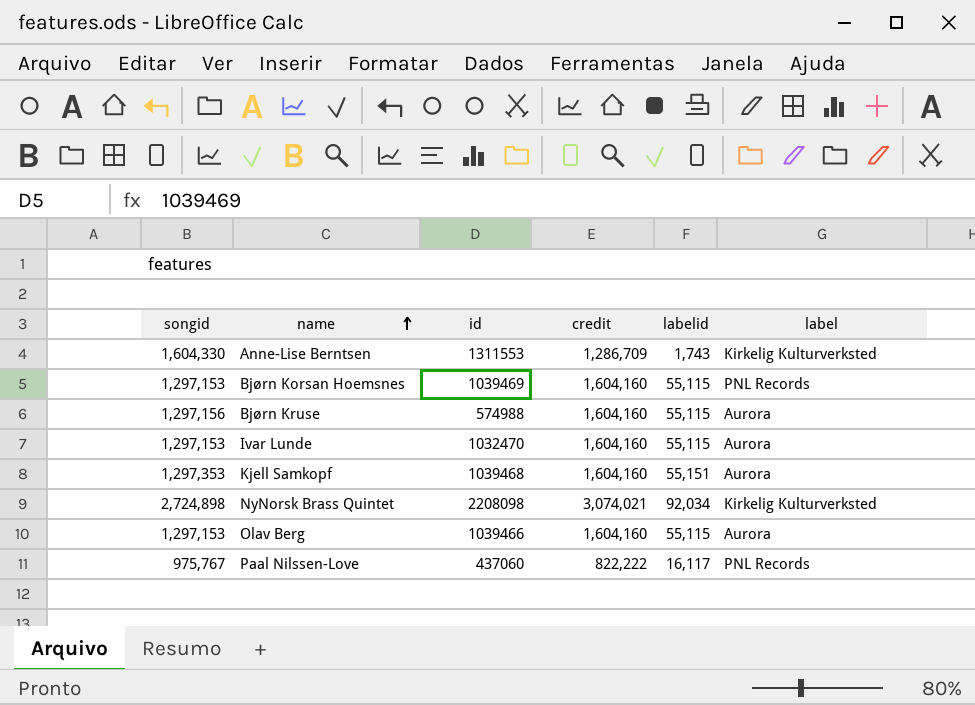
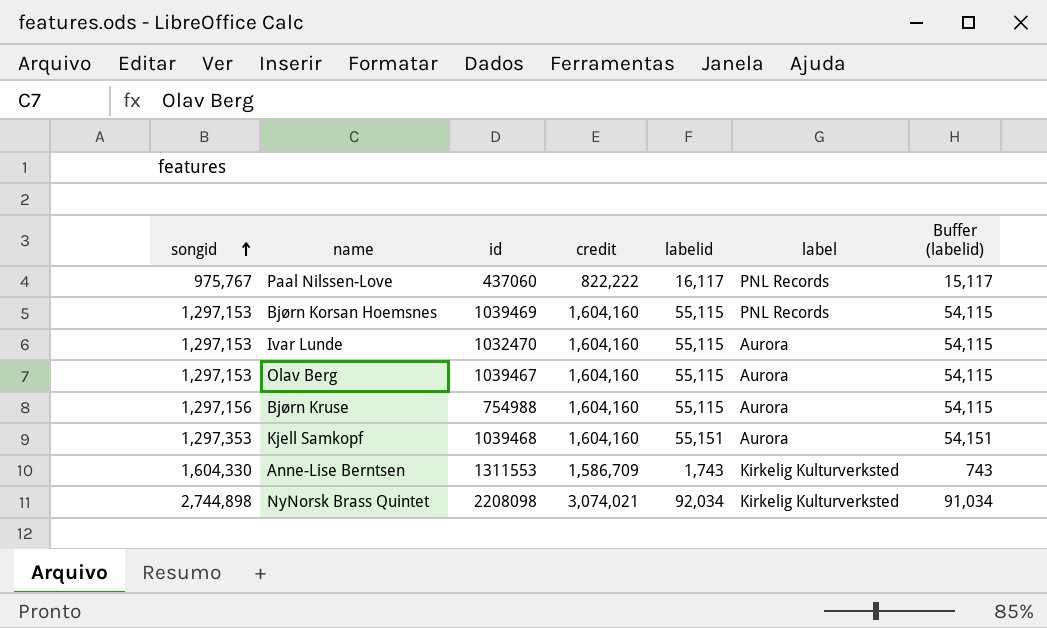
row order: name ascending -> songid ascending
column Buffer (labelid) | formula: none -> [labelid] - 1000
Olav Berg | id: 1039466 -> 1039467
Bjørn Kruse | id: 574988 -> 754988
Anne-Lise Berntsen | credit: 1,286,709 -> 1,586,709
NyNorsk Brass Quintet | songid: 2,724,898 -> 2,744,898

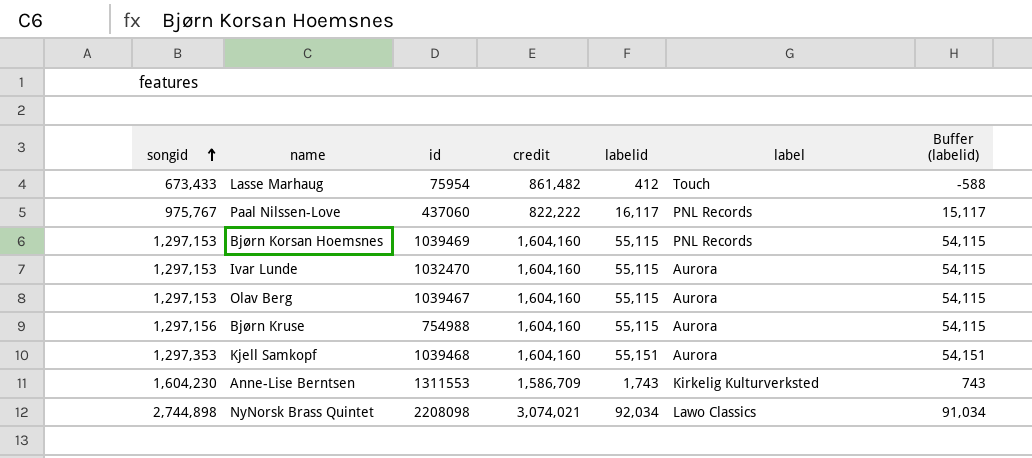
row Lasse Marhaug: none -> 673,433 | 75954 | 861,482 | 412 | Touch | -588
Anne-Lise Berntsen | songid: 1,604,330 -> 1,604,230
NyNorsk Brass Quintet | label: Kirkelig Kulturverksted -> Lawo Classics

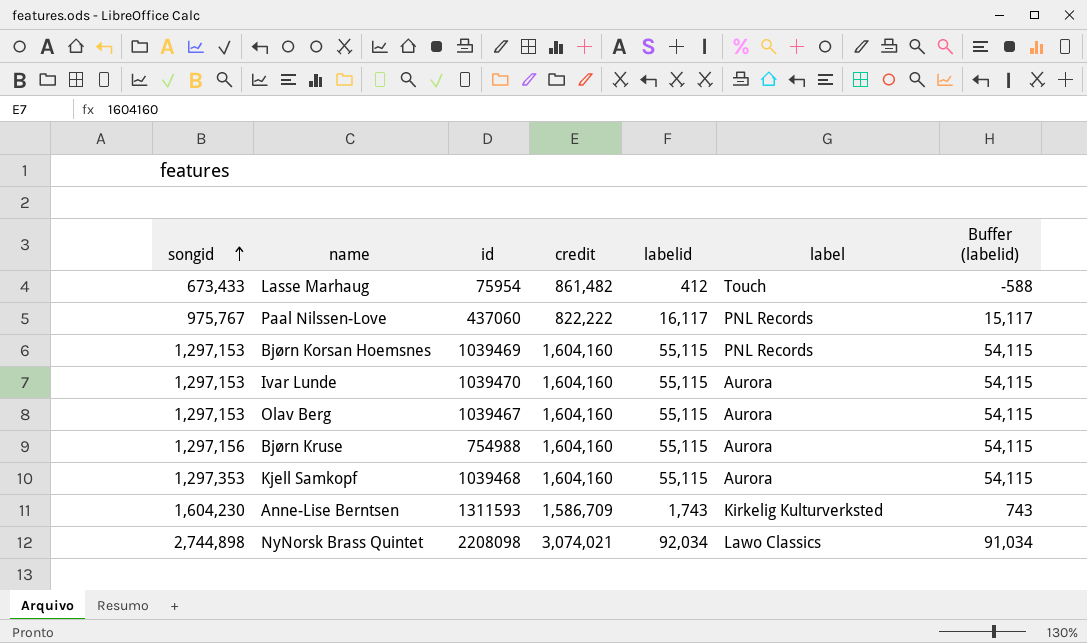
Ivar Lunde | id: 1032470 -> 1039470
Kjell Samkopf | labelid: 55,151 -> 55,115
Kjell Samkopf | Buffer (labelid): 54,151 -> 54,115
Anne-Lise Berntsen | id: 1311553 -> 1311593

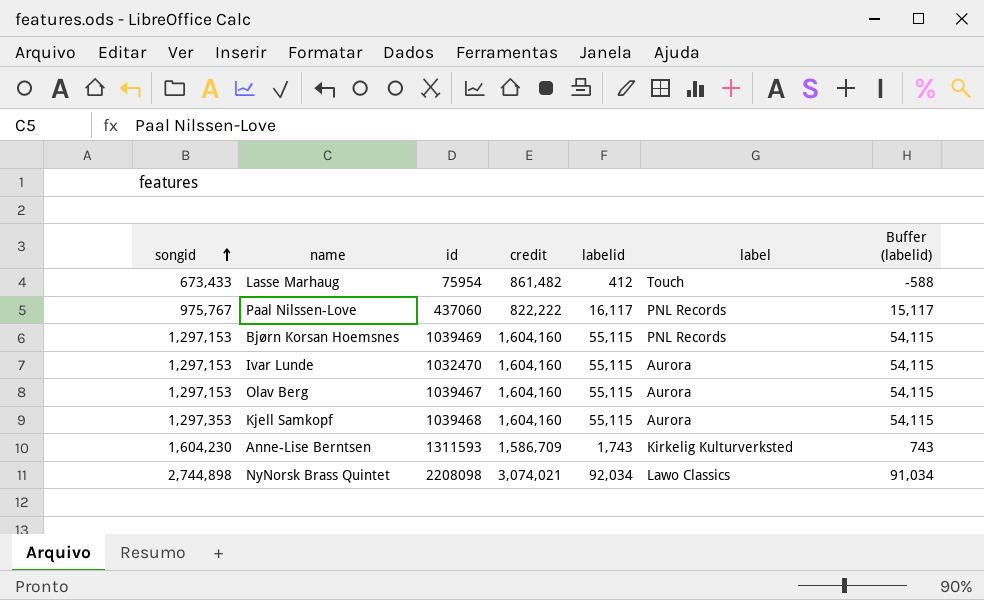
row Bjørn Kruse: 1,297,156 | 754988 | 1,604,160 | 55,115 | Aurora | 54,115 -> none
Ivar Lunde | id: 1039470 -> 1032470

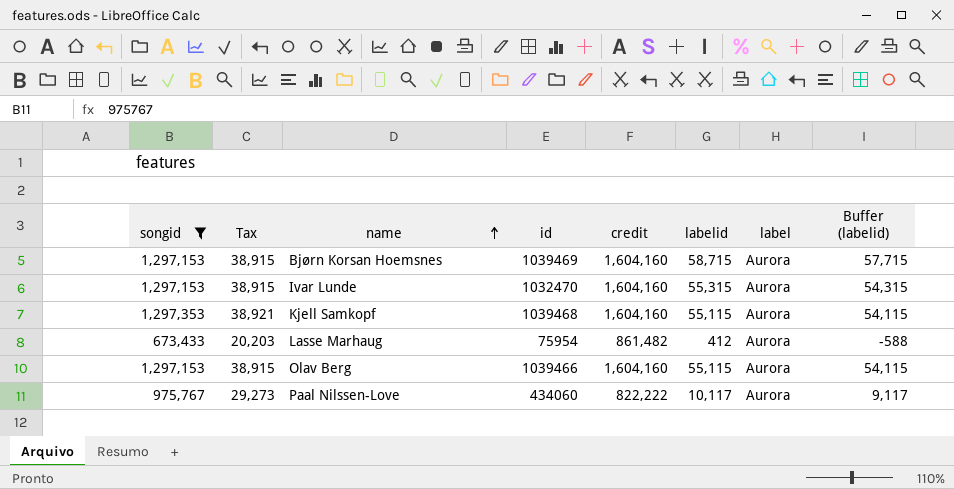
filter: none -> songid <= 1,297,353
row order: songid ascending -> name ascending
column Tax | formula: none -> [songid] * 0.03
Bjørn Korsan Hoemsnes | labelid: 55,115 -> 58,715
Bjørn Korsan Hoemsnes | label: PNL Records -> Aurora
Bjørn Korsan Hoemsnes | Buffer (labelid): 54,115 -> 57,715
Ivar Lunde | labelid: 55,115 -> 55,315
Ivar Lunde | Buffer (labelid): 54,115 -> 54,315
Lasse Marhaug | label: Touch -> Aurora
Olav Berg | id: 1039467 -> 1039466
Paal Nilssen-Love | id: 437060 -> 434060
Paal Nilssen-Love | labelid: 16,117 -> 10,117
Paal Nilssen-Love | label: PNL Records -> Aurora
Paal Nilssen-Love | Buffer (labelid): 15,117 -> 9,117

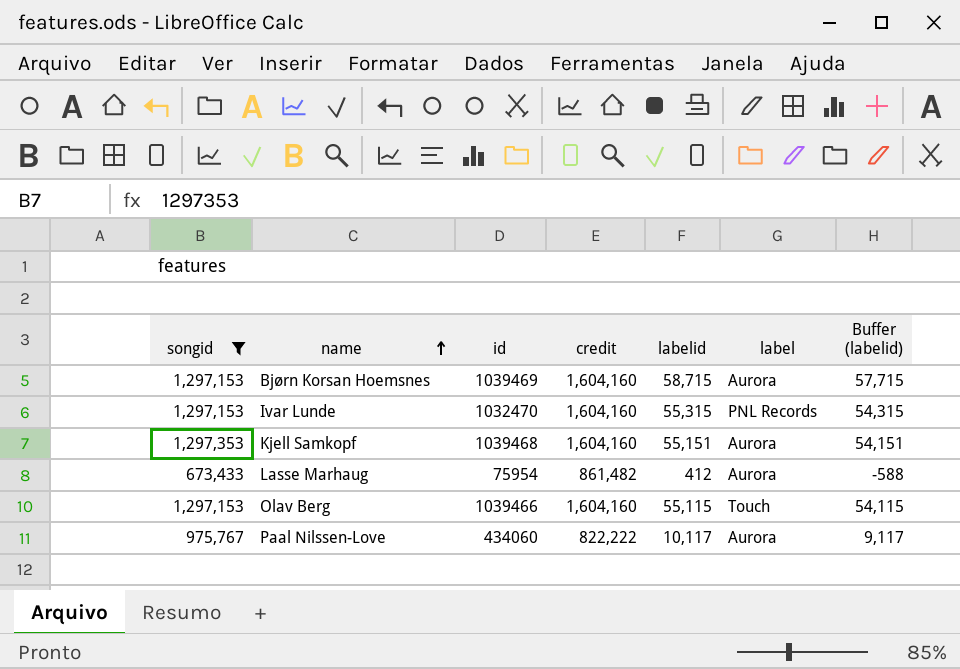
column Tax | formula: [songid] * 0.03 -> none
Ivar Lunde | label: Aurora -> PNL Records
Kjell Samkopf | labelid: 55,115 -> 55,151
Kjell Samkopf | Buffer (labelid): 54,115 -> 54,151
Olav Berg | label: Aurora -> Touch

